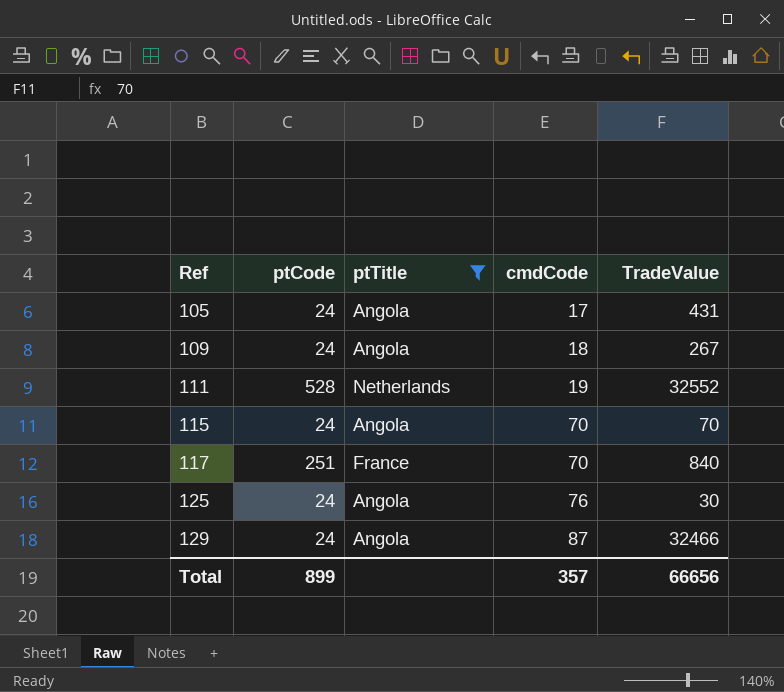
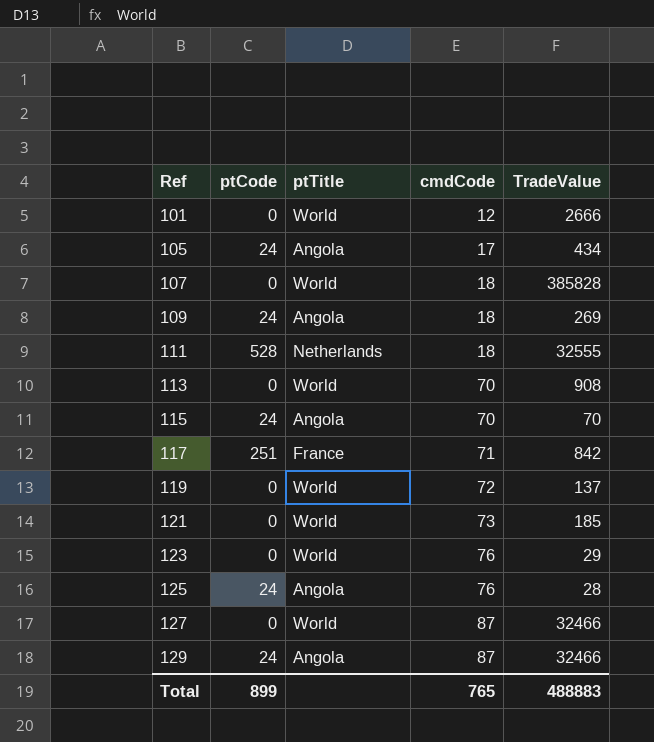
filter: ptTitle != World -> none
105 | TradeValue: 431 -> 434
109 | TradeValue: 267 -> 269
111 | cmdCode: 19 -> 18
111 | TradeValue: 32552 -> 32555
117 | cmdCode: 70 -> 71
117 | TradeValue: 840 -> 842
125 | TradeValue: 30 -> 28
Total | cmdCode: 357 -> 765
Total | TradeValue: 66656 -> 488883

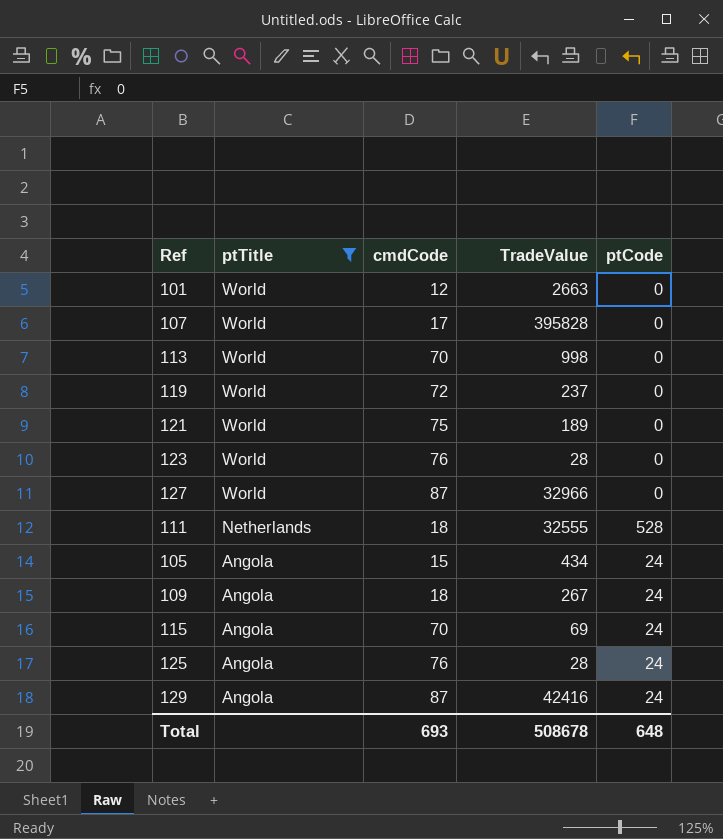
filter: none -> ptTitle != France
row order: Ref ascending -> ptTitle descending
column ptCode | position: 2 -> 5
101 | TradeValue: 2666 -> 2663
107 | cmdCode: 18 -> 17
107 | TradeValue: 385828 -> 395828
113 | TradeValue: 908 -> 998
119 | TradeValue: 137 -> 237
121 | cmdCode: 73 -> 75
121 | TradeValue: 185 -> 189
123 | TradeValue: 29 -> 28
127 | TradeValue: 32466 -> 32966
105 | cmdCode: 17 -> 15
109 | TradeValue: 269 -> 267
115 | TradeValue: 70 -> 69
129 | TradeValue: 32466 -> 42416
Total | cmdCode: 765 -> 693
Total | TradeValue: 488883 -> 508678
Total | ptCode: 899 -> 648

